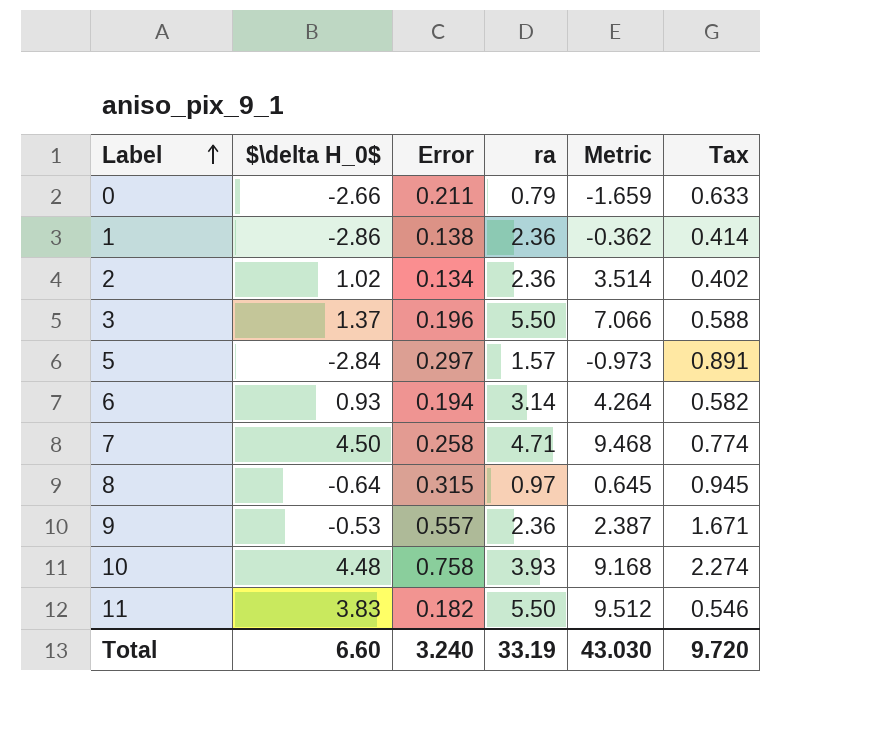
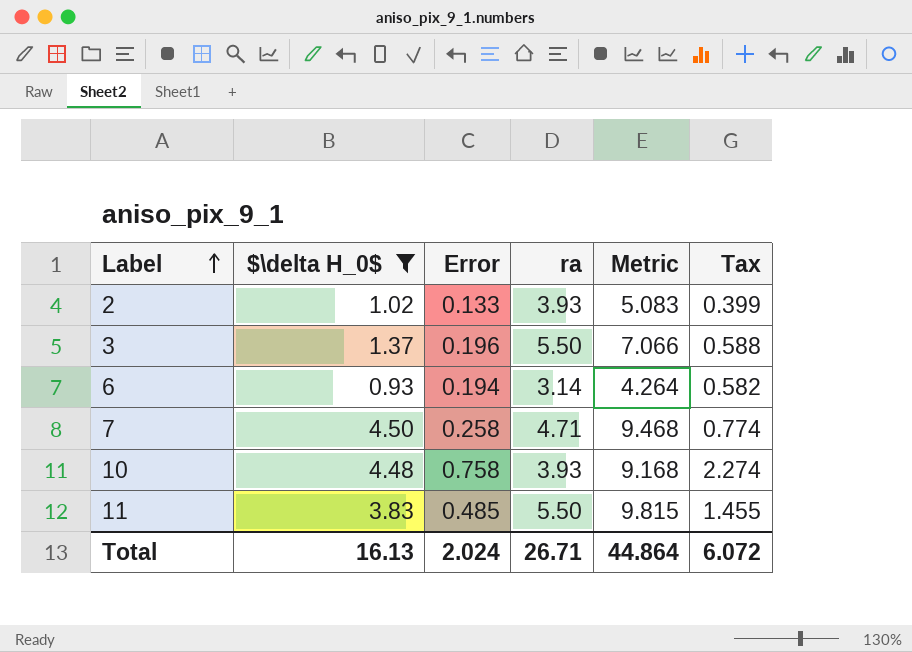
filter: none -> $\delta H_0$ >= 0.93
2 | Error: 0.134 -> 0.133
2 | ra: 2.36 -> 3.93
2 | Metric: 3.514 -> 5.083
2 | Tax: 0.402 -> 0.399
11 | Error: 0.182 -> 0.485
11 | Metric: 9.512 -> 9.815
11 | Tax: 0.546 -> 1.455
Total | $\delta H_0$: 6.60 -> 16.13
Total | Error: 3.240 -> 2.024
Total | ra: 33.19 -> 26.71
Total | Metric: 43.030 -> 44.864
Total | Tax: 9.720 -> 6.072

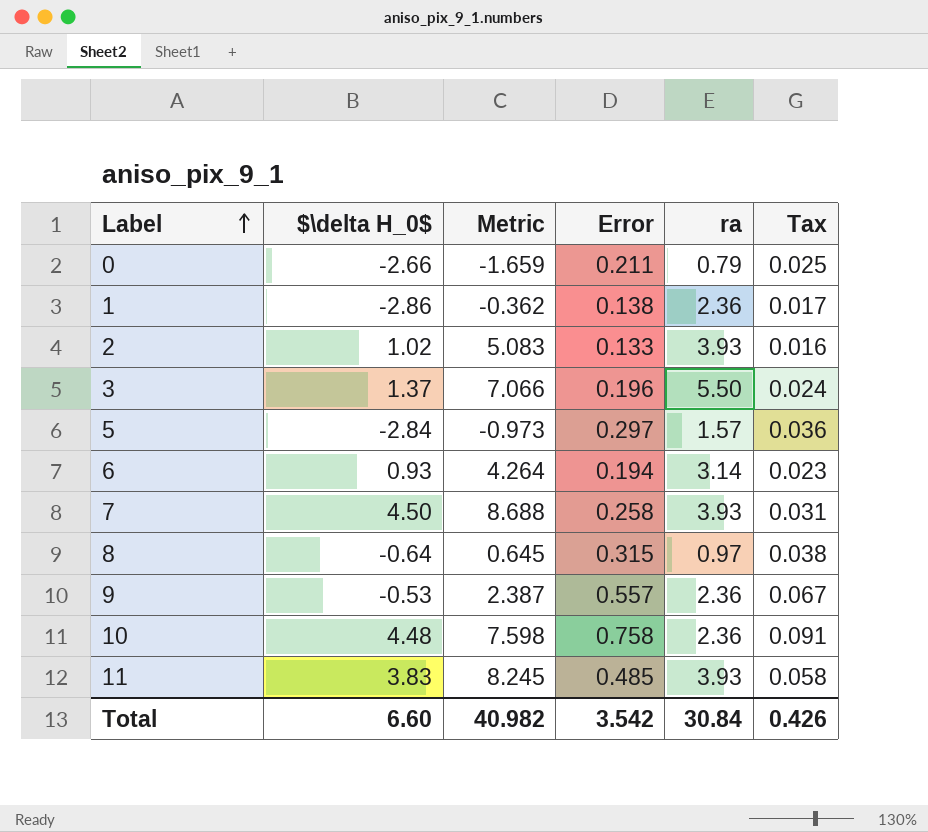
filter: $\delta H_0$ >= 0.93 -> none
column Metric | position: 5 -> 3
column Tax | formula: [Error] * 3 -> [Error] * 0.12
7 | Metric: 9.468 -> 8.688
7 | ra: 4.71 -> 3.93
10 | Metric: 9.168 -> 7.598
10 | ra: 3.93 -> 2.36
11 | Metric: 9.815 -> 8.245
11 | ra: 5.50 -> 3.93
Total | $\delta H_0$: 16.13 -> 6.60
Total | Metric: 44.864 -> 40.982
Total | Error: 2.024 -> 3.542
Total | ra: 26.71 -> 30.84
Total | Tax: 6.072 -> 0.426

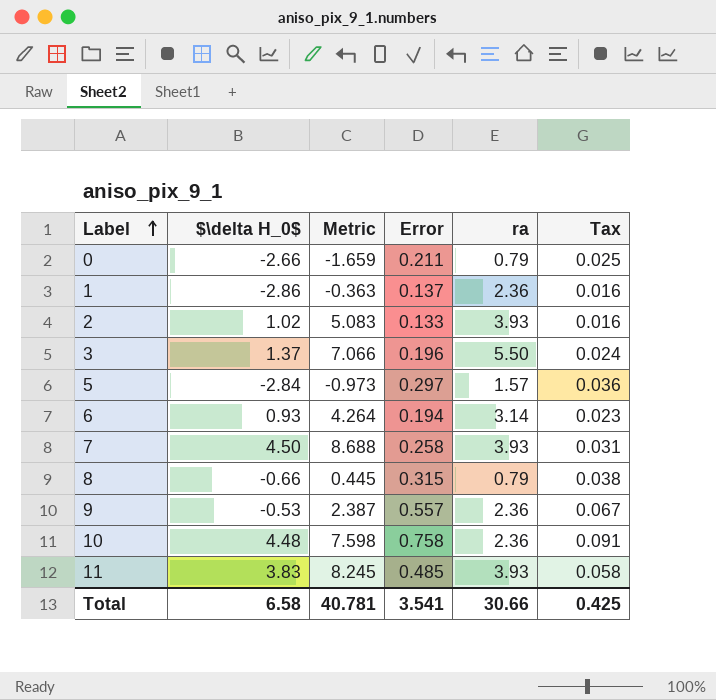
1 | Metric: -0.362 -> -0.363
1 | Error: 0.138 -> 0.137
1 | Tax: 0.017 -> 0.016
8 | $\delta H_0$: -0.64 -> -0.66
8 | Metric: 0.645 -> 0.445
8 | ra: 0.97 -> 0.79
Total | $\delta H_0$: 6.60 -> 6.58
Total | Metric: 40.982 -> 40.781
Total | Error: 3.542 -> 3.541
Total | ra: 30.84 -> 30.66
Total | Tax: 0.426 -> 0.425

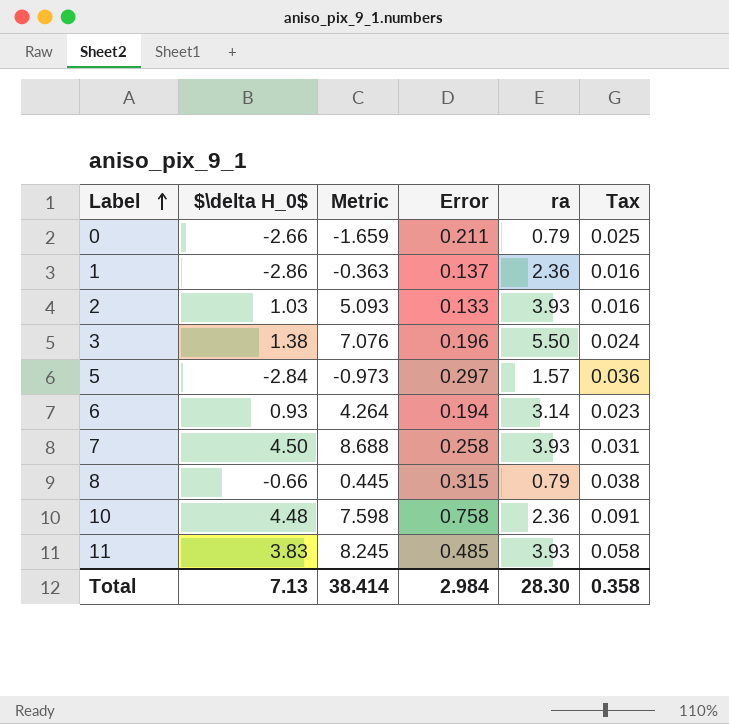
row 9: -0.53 | 2.387 | 0.557 | 2.36 | 0.067 -> none
2 | $\delta H_0$: 1.02 -> 1.03
2 | Metric: 5.083 -> 5.093
3 | $\delta H_0$: 1.37 -> 1.38
3 | Metric: 7.066 -> 7.076
Total | $\delta H_0$: 6.58 -> 7.13
Total | Metric: 40.781 -> 38.414
Total | Error: 3.541 -> 2.984
Total | ra: 30.66 -> 28.30
Total | Tax: 0.425 -> 0.358

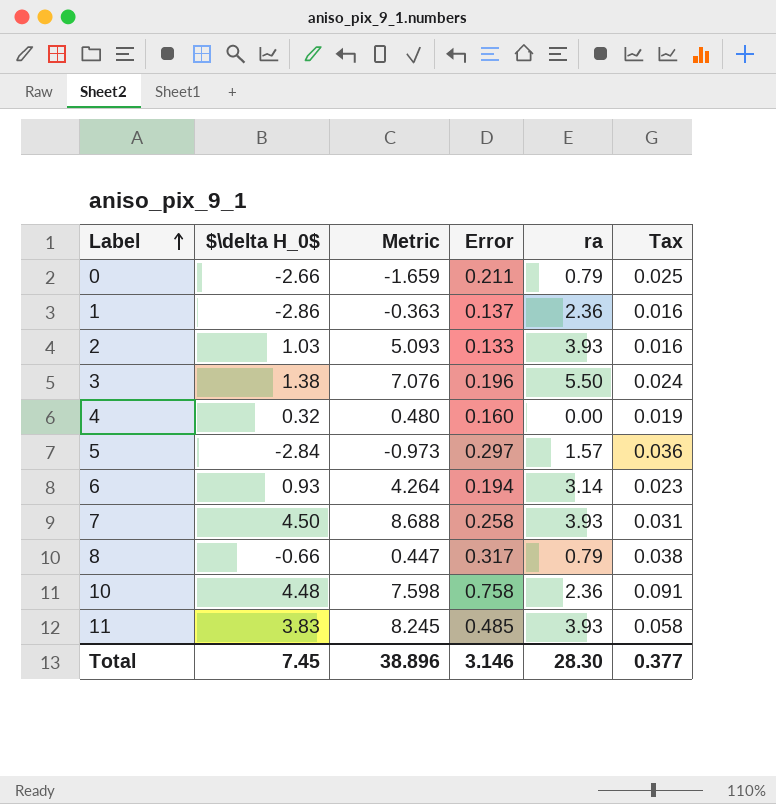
row 4: none -> 0.32 | 0.480 | 0.160 | 0.00 | 0.019
8 | Metric: 0.445 -> 0.447
8 | Error: 0.315 -> 0.317
Total | $\delta H_0$: 7.13 -> 7.45
Total | Metric: 38.414 -> 38.896
Total | Error: 2.984 -> 3.146
Total | Tax: 0.358 -> 0.377

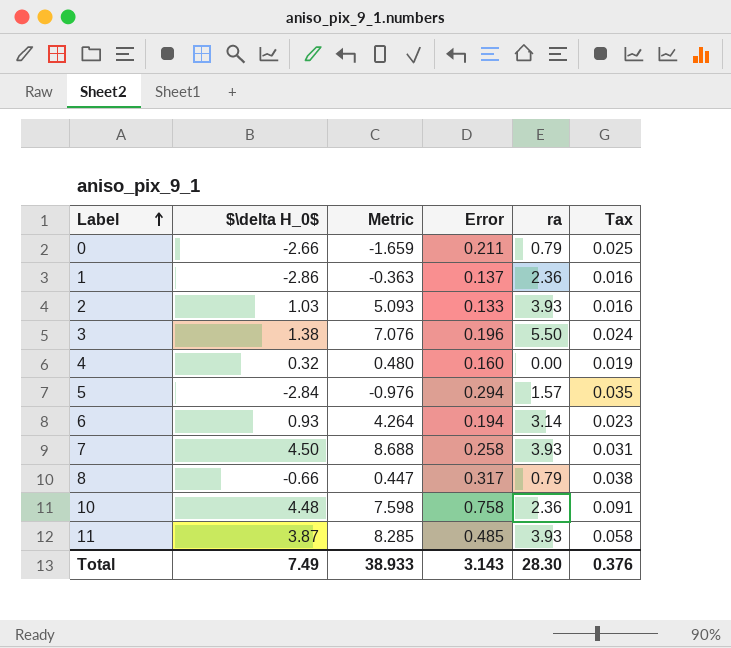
5 | Metric: -0.973 -> -0.976
5 | Error: 0.297 -> 0.294
5 | Tax: 0.036 -> 0.035
11 | $\delta H_0$: 3.83 -> 3.87
11 | Metric: 8.245 -> 8.285
Total | $\delta H_0$: 7.45 -> 7.49
Total | Metric: 38.896 -> 38.933
Total | Error: 3.146 -> 3.143
Total | Tax: 0.377 -> 0.376

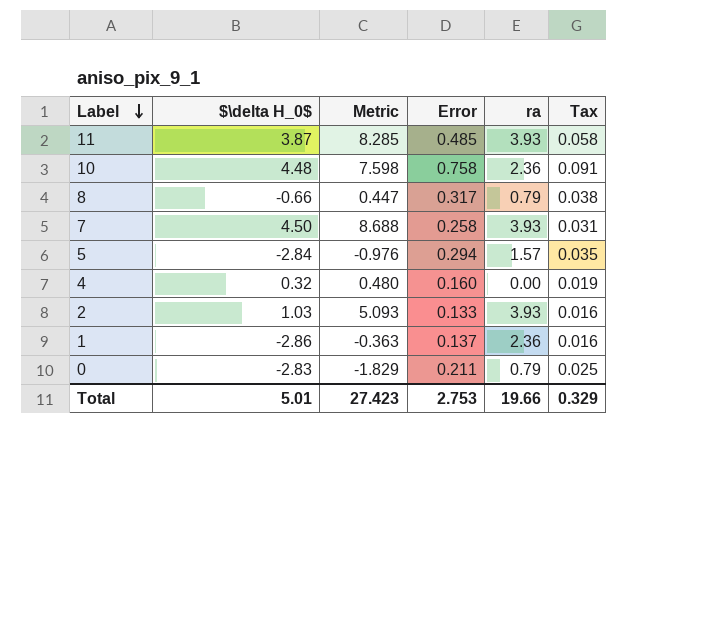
row order: Label ascending -> Label descending
row 3: 1.38 | 7.076 | 0.196 | 5.50 | 0.024 -> none
row 6: 0.93 | 4.264 | 0.194 | 3.14 | 0.023 -> none
0 | $\delta H_0$: -2.66 -> -2.83
0 | Metric: -1.659 -> -1.829
Total | $\delta H_0$: 7.49 -> 5.01
Total | Metric: 38.933 -> 27.423
Total | Error: 3.143 -> 2.753
Total | ra: 28.30 -> 19.66
Total | Tax: 0.376 -> 0.329

